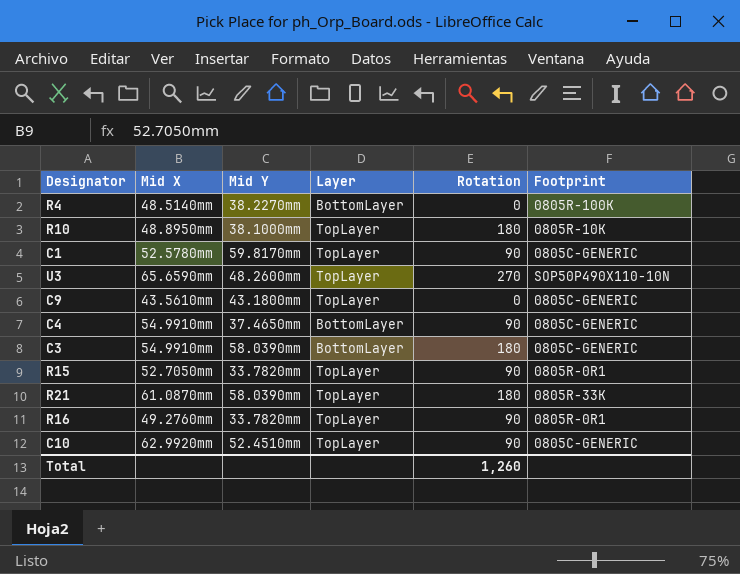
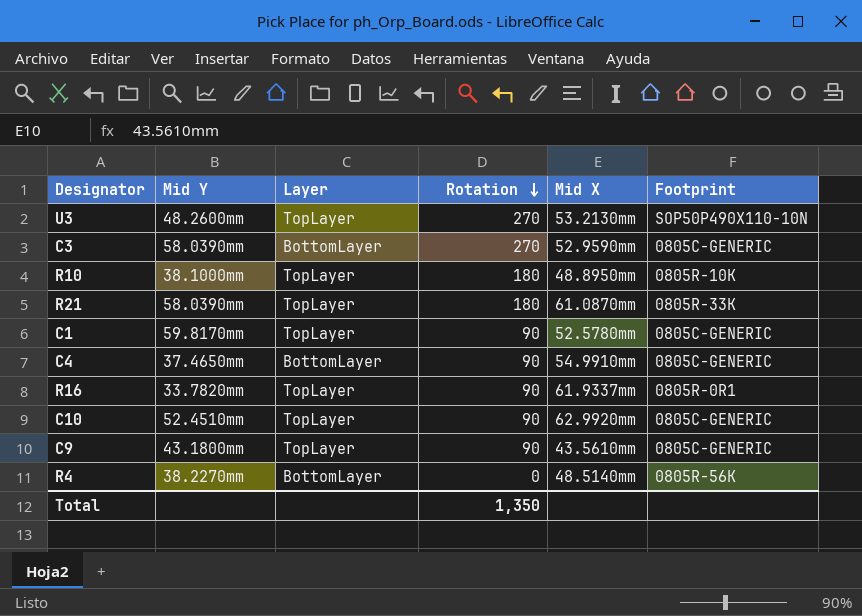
row order: none -> Rotation descending
column Mid X | position: 2 -> 5
row R15: 52.7050mm | 33.7820mm | TopLayer | 90 | 0805R-0R1 -> none
U3 | Mid X: 65.6590mm -> 53.2130mm
C3 | Rotation: 180 -> 270
C3 | Mid X: 54.9910mm -> 52.9590mm
R16 | Mid X: 49.2760mm -> 61.9337mm
C9 | Rotation: 0 -> 90
R4 | Footprint: 0805R-100K -> 0805R-56K
Total | Rotation: 1,260 -> 1,350

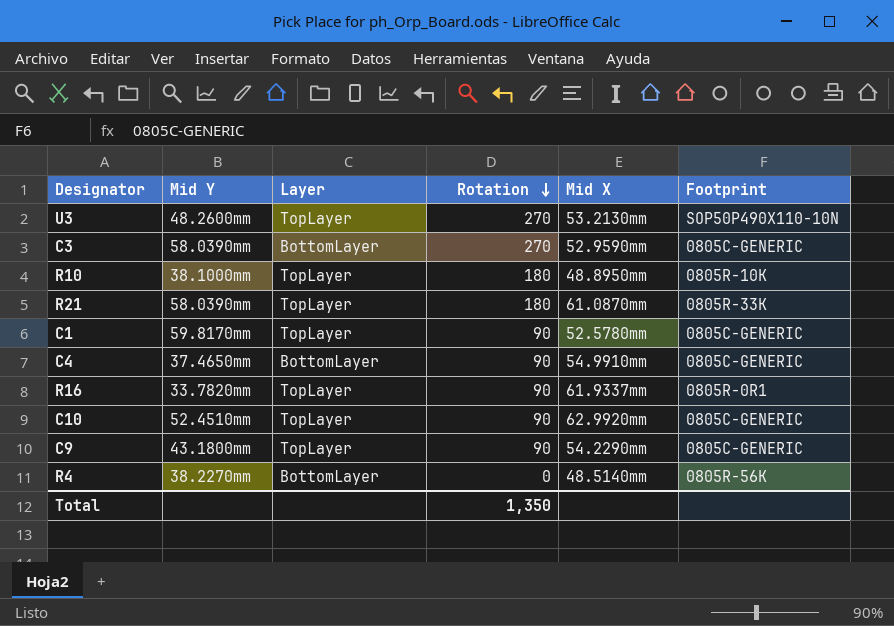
C9 | Mid X: 43.5610mm -> 54.2290mm

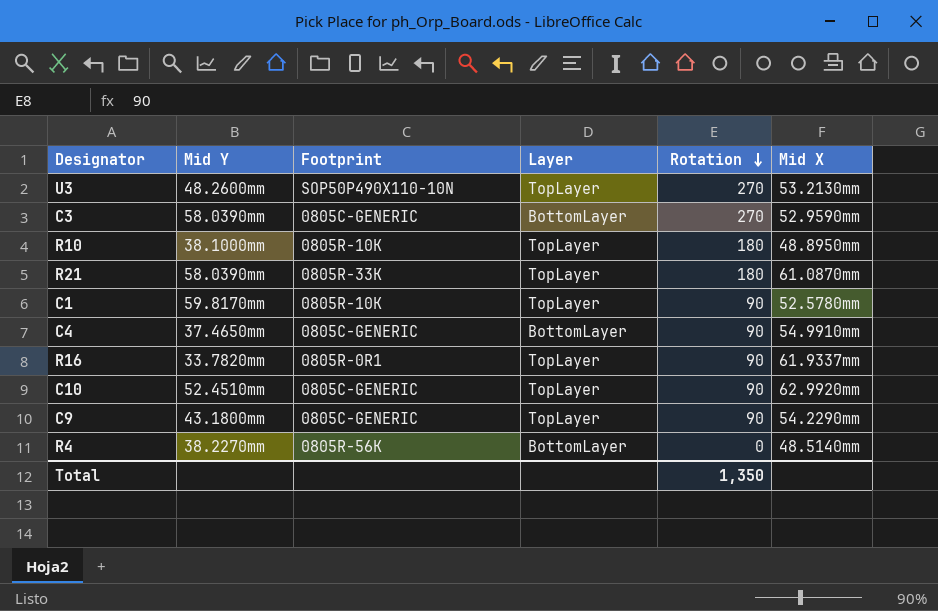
column Footprint | position: 6 -> 3
C1 | Footprint: 0805C-GENERIC -> 0805R-10K

